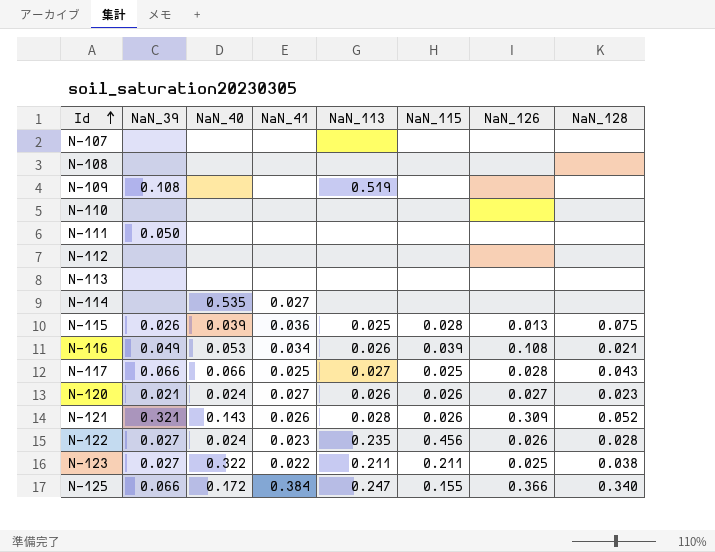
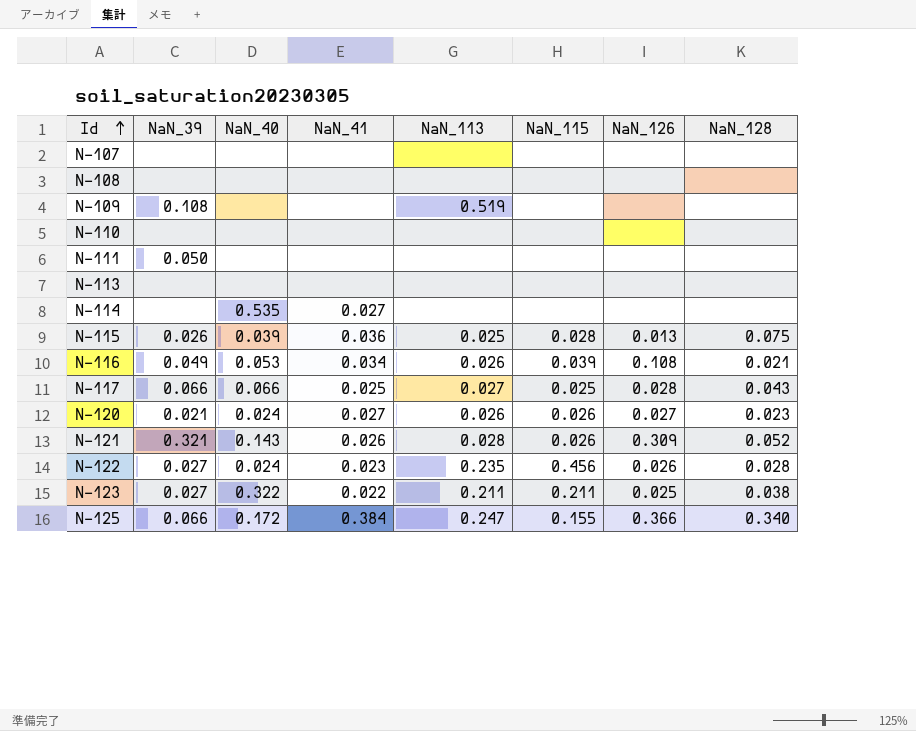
row N-112: none | none | none | none | none | none | none -> none

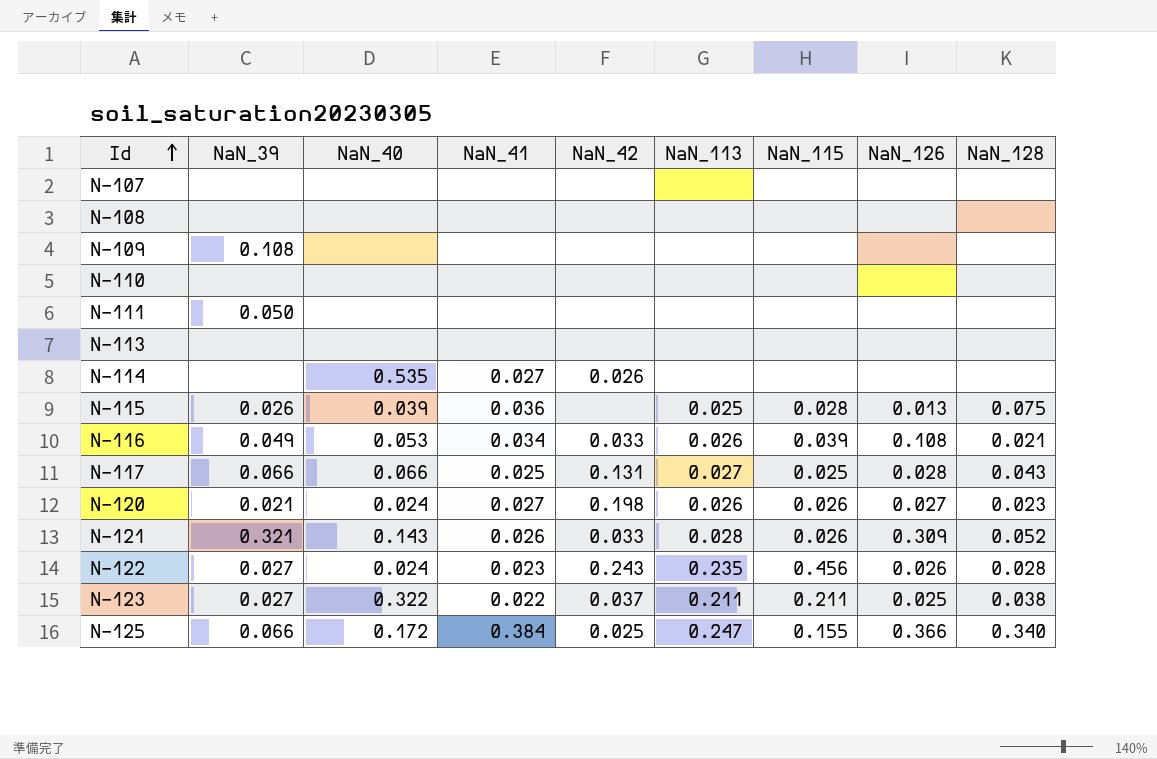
column NaN_42 | position: none -> 5
N-109 | NaN_113: 0.519 -> none

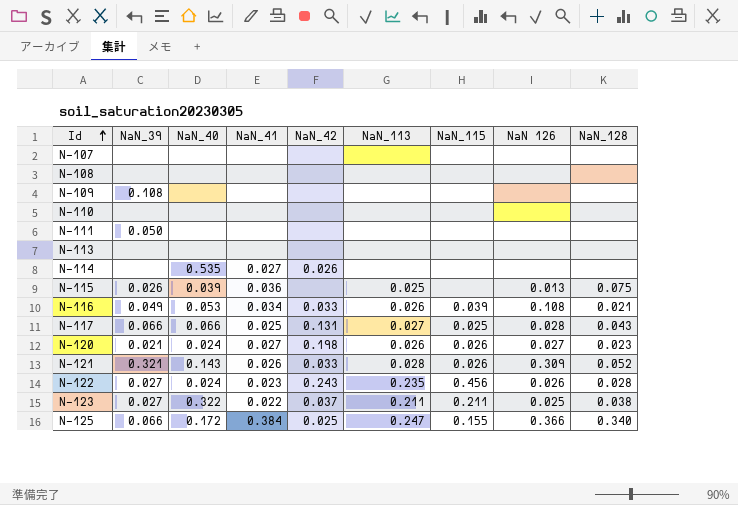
column name: NaN_126 -> NaN 126
N-115 | NaN_115: 0.028 -> none

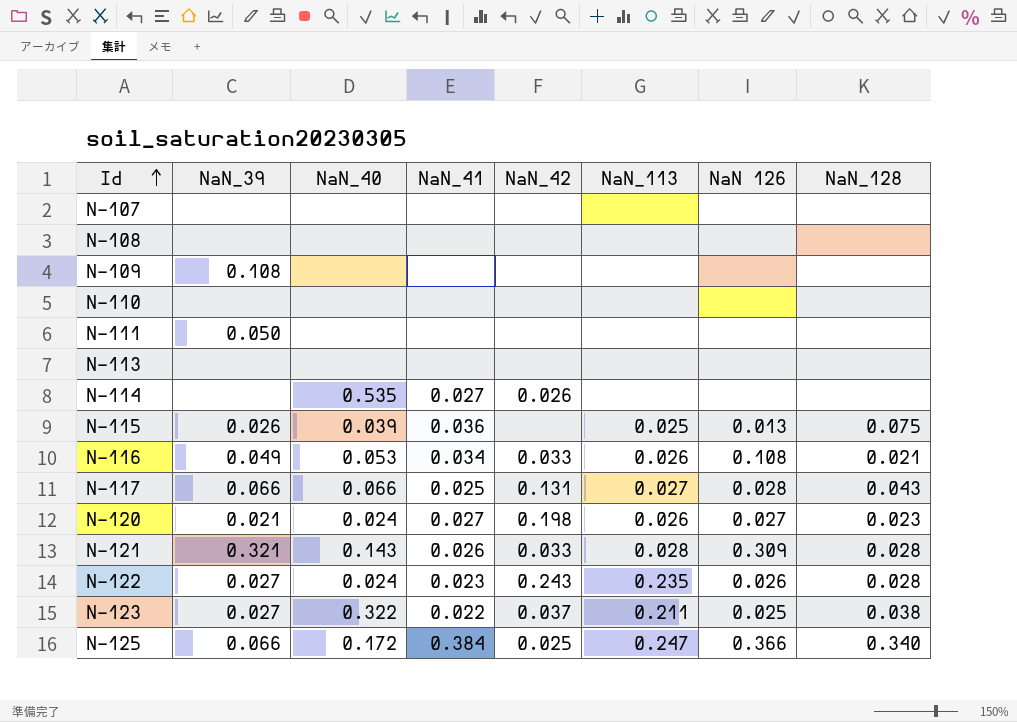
column NaN_115 | position: 7 -> none
N-121 | NaN_128: 0.052 -> 0.028

